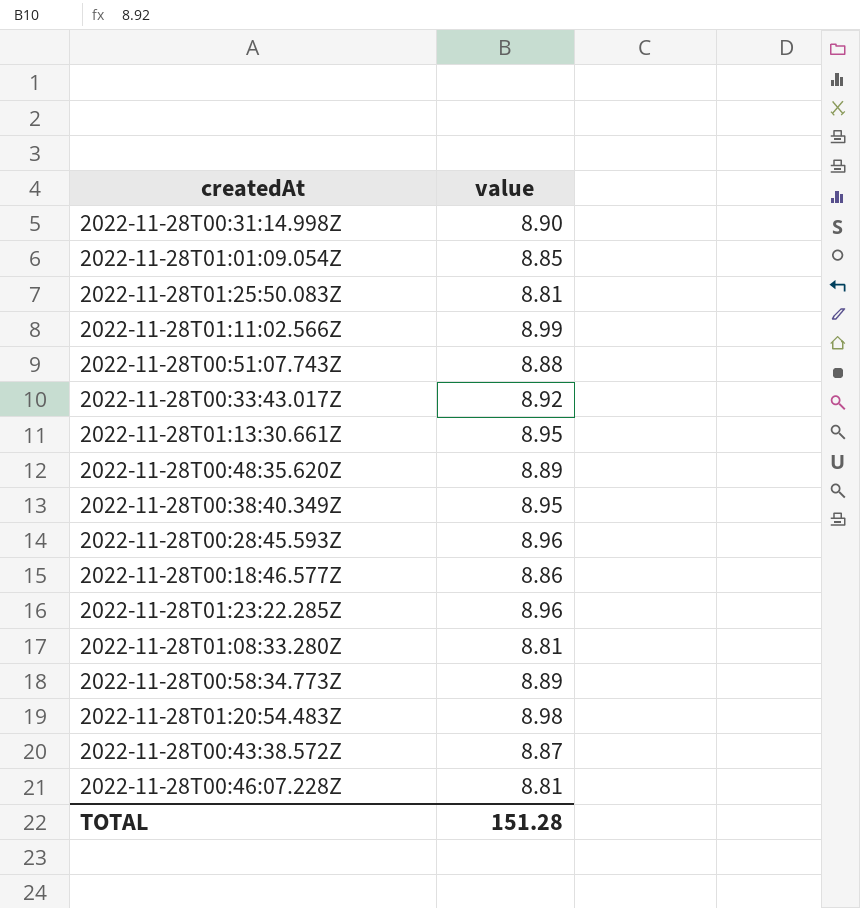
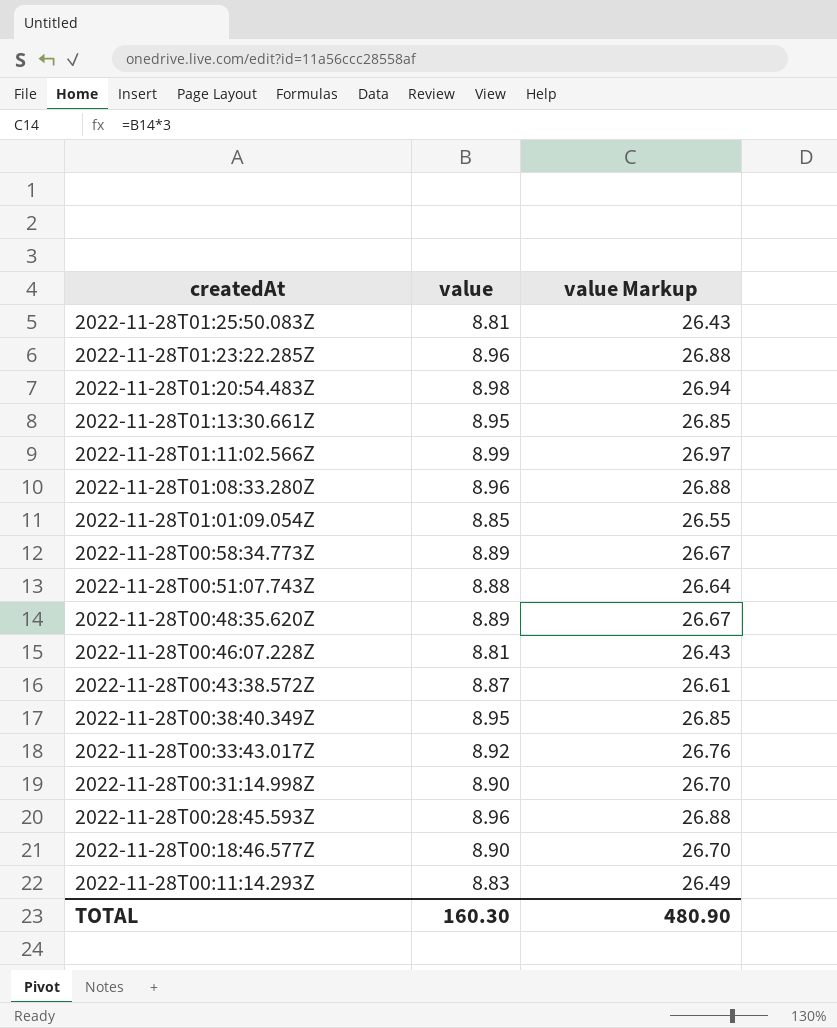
row order: none -> createdAt descending
column value Markup | formula: none -> [value] * 3
2022-11-28T01:08:33.280Z | value: 8.81 -> 8.96
2022-11-28T00:18:46.577Z | value: 8.86 -> 8.90
row 2022-11-28T00:11:14.293Z: none -> 8.83 | 26.49
TOTAL | value: 151.28 -> 160.30

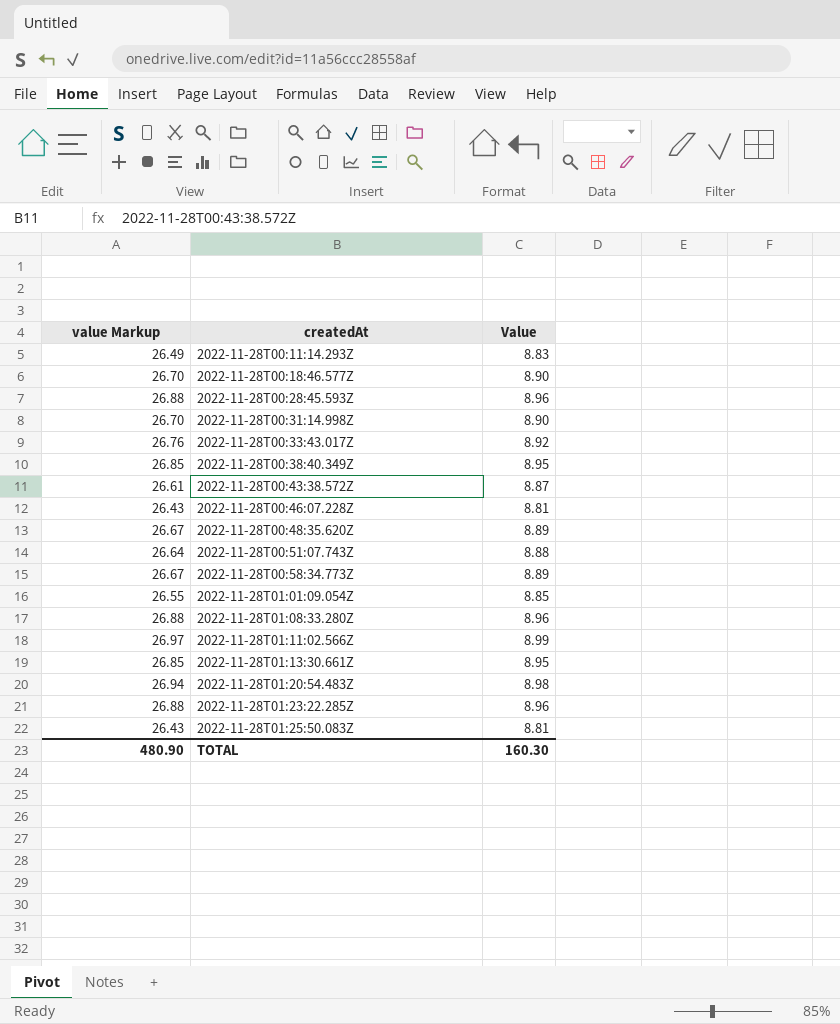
row order: createdAt descending -> createdAt ascending
column value Markup | position: 3 -> 1
column name: value -> Value

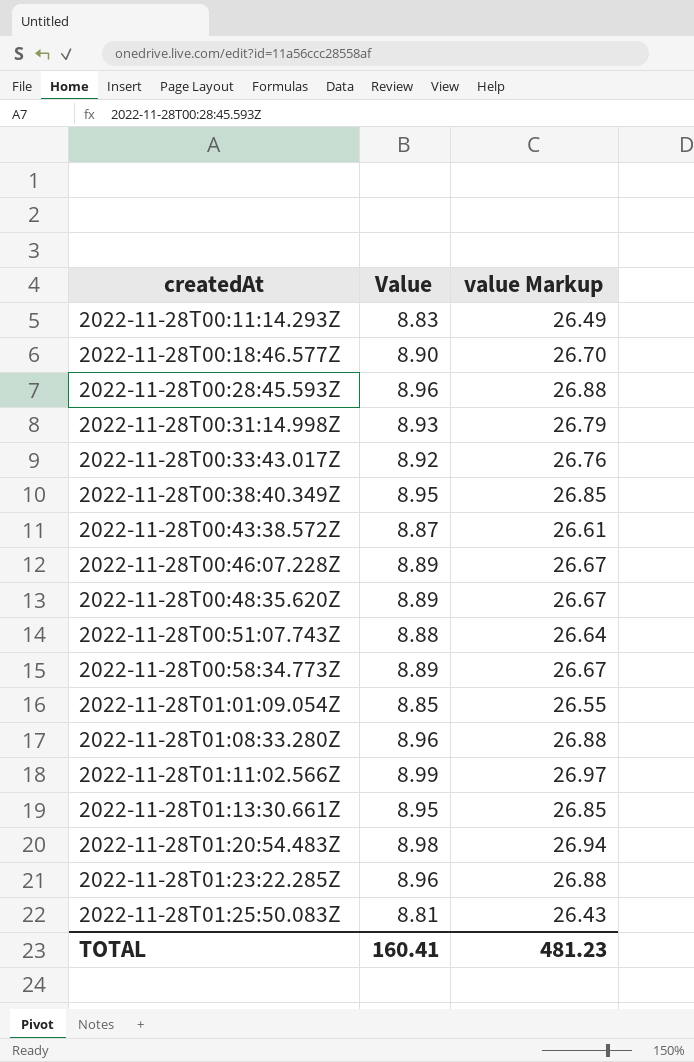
column value Markup | position: 1 -> 3
2022-11-28T00:31:14.998Z | Value: 8.90 -> 8.93
2022-11-28T00:31:14.998Z | value Markup: 26.70 -> 26.79
2022-11-28T00:46:07.228Z | Value: 8.81 -> 8.89
2022-11-28T00:46:07.228Z | value Markup: 26.43 -> 26.67
TOTAL | Value: 160.30 -> 160.41
TOTAL | value Markup: 480.90 -> 481.23

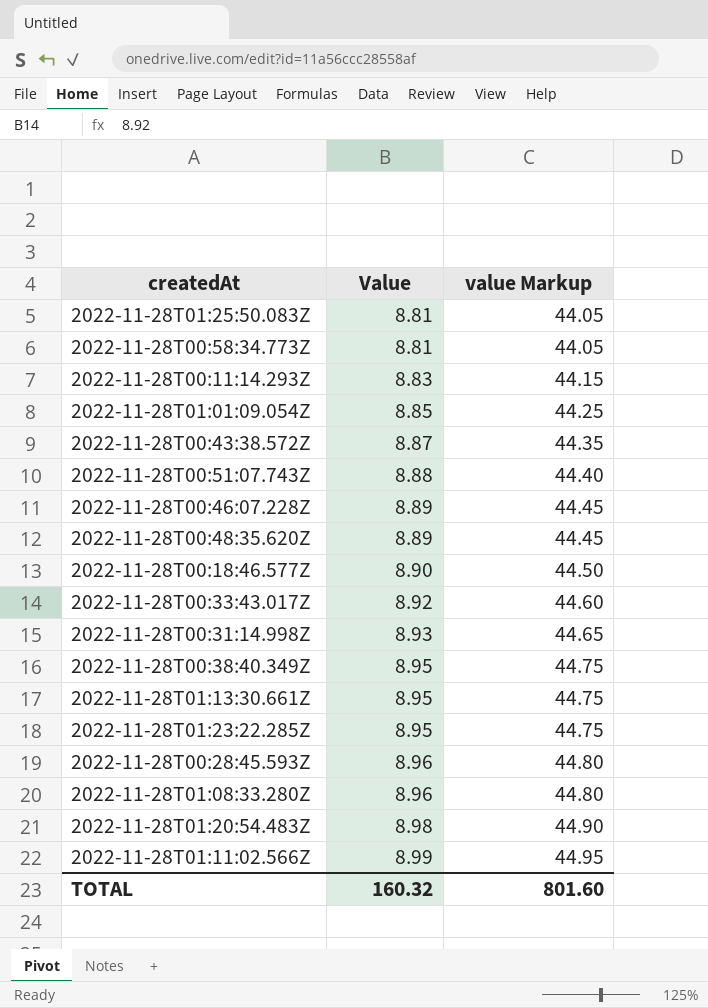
row order: createdAt ascending -> Value ascending
column value Markup | formula: [Value] * 3 -> [Value] * 5
2022-11-28T00:58:34.773Z | Value: 8.89 -> 8.81
2022-11-28T01:23:22.285Z | Value: 8.96 -> 8.95
TOTAL | Value: 160.41 -> 160.32
TOTAL | value Markup: 481.23 -> 801.60

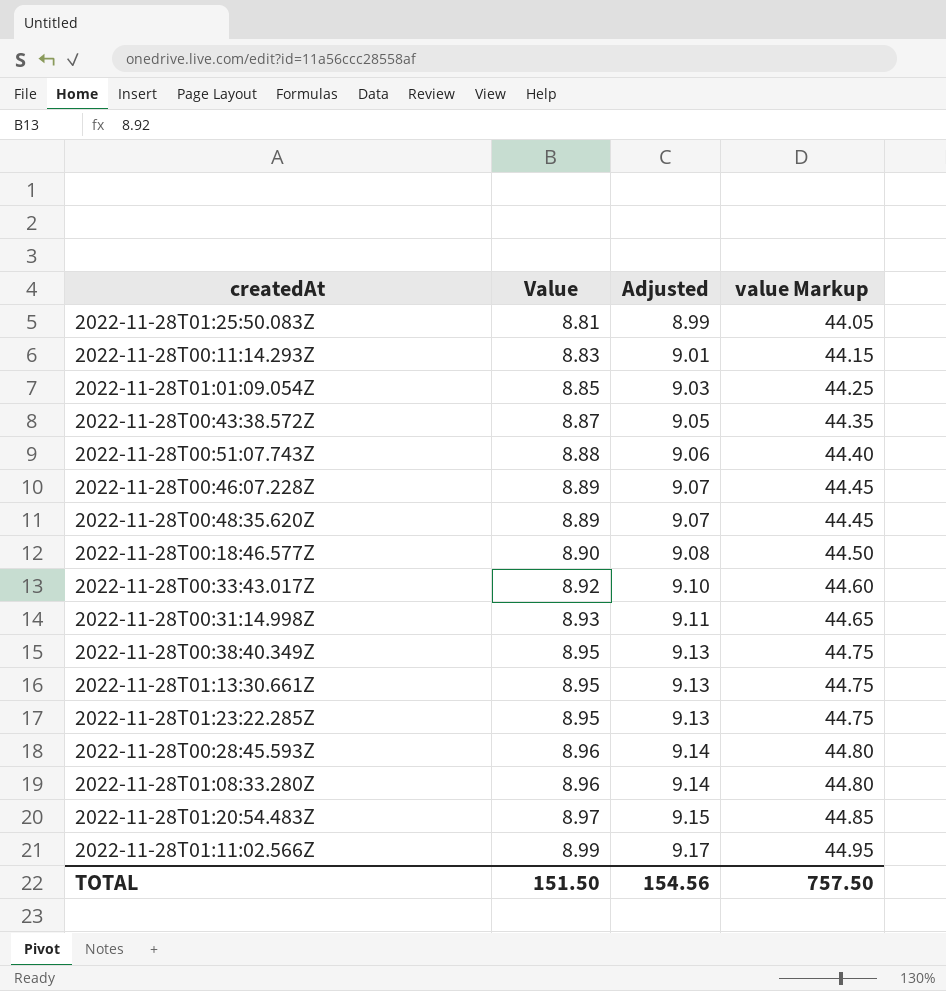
column Adjusted | formula: none -> [Value] * 1.02
row 2022-11-28T00:58:34.773Z: 8.81 | 44.05 -> none
2022-11-28T01:20:54.483Z | Value: 8.98 -> 8.97
2022-11-28T01:20:54.483Z | value Markup: 44.90 -> 44.85
TOTAL | Value: 160.32 -> 151.50
TOTAL | value Markup: 801.60 -> 757.50

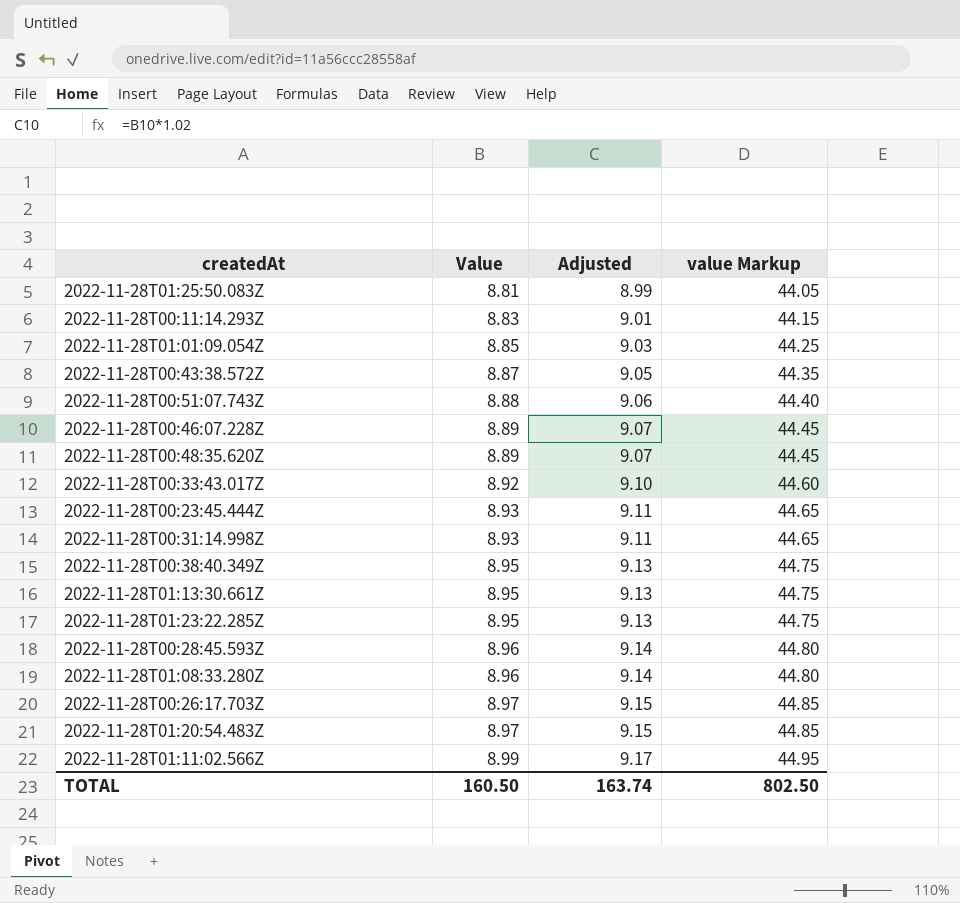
row 2022-11-28T00:18:46.577Z: 8.90 | 9.08 | 44.50 -> none
row 2022-11-28T00:23:45.444Z: none -> 8.93 | 9.11 | 44.65
row 2022-11-28T00:26:17.703Z: none -> 8.97 | 9.15 | 44.85
TOTAL | Value: 151.50 -> 160.50
TOTAL | Adjusted: 154.56 -> 163.74
TOTAL | value Markup: 757.50 -> 802.50

